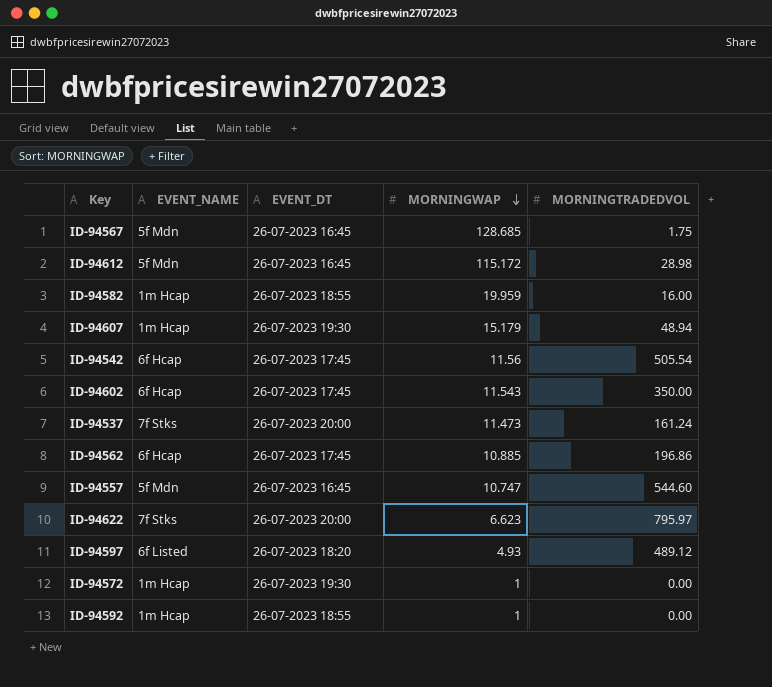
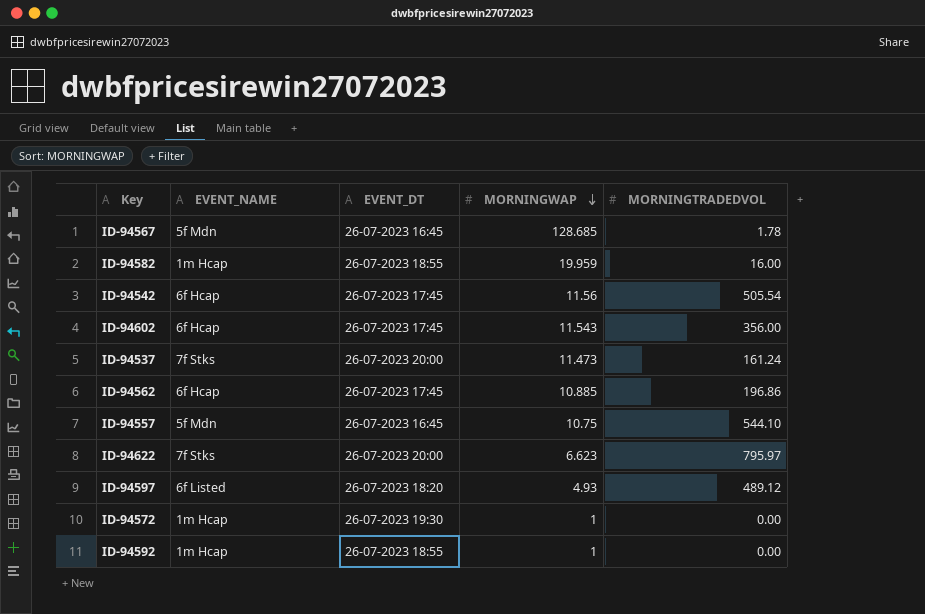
row ID-94612: 5f Mdn | 26-07-2023 16:45 | 115.172 | 28.98 -> none
row ID-94607: 1m Hcap | 26-07-2023 19:30 | 15.179 | 48.94 -> none
ID-94567 | MORNINGTRADEDVOL: 1.75 -> 1.78
ID-94602 | MORNINGTRADEDVOL: 350.00 -> 356.00
ID-94557 | MORNINGWAP: 10.747 -> 10.75
ID-94557 | MORNINGTRADEDVOL: 544.60 -> 544.10

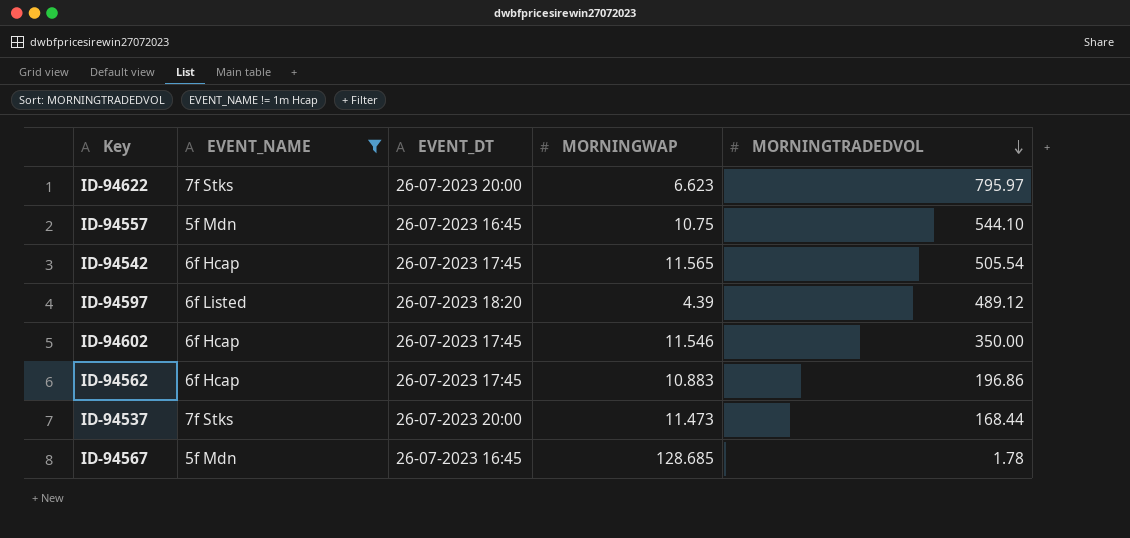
filter: none -> EVENT_NAME != 1m Hcap
row order: MORNINGWAP descending -> MORNINGTRADEDVOL descending
ID-94542 | MORNINGWAP: 11.56 -> 11.565
ID-94597 | MORNINGWAP: 4.93 -> 4.39
ID-94602 | MORNINGWAP: 11.543 -> 11.546
ID-94602 | MORNINGTRADEDVOL: 356.00 -> 350.00
ID-94562 | MORNINGWAP: 10.885 -> 10.883
ID-94537 | MORNINGTRADEDVOL: 161.24 -> 168.44

